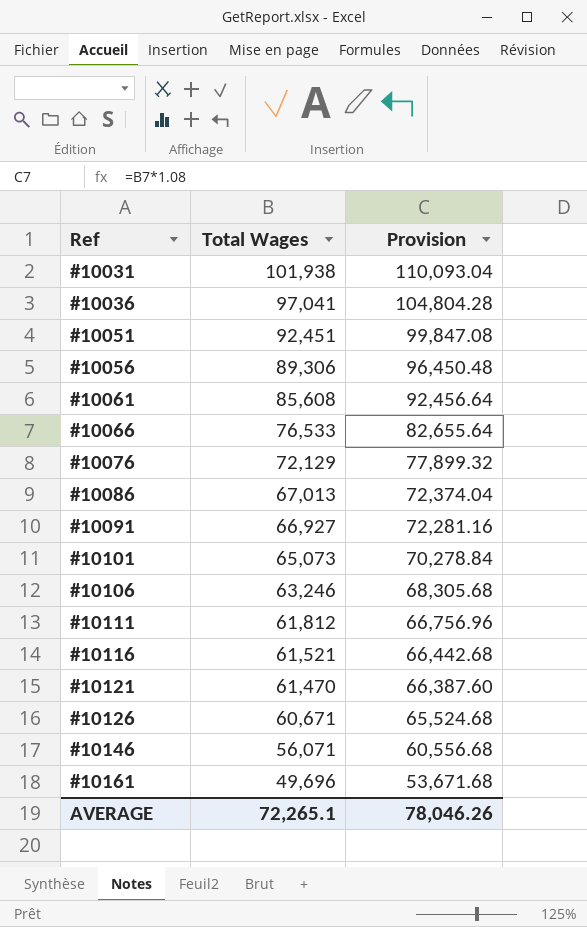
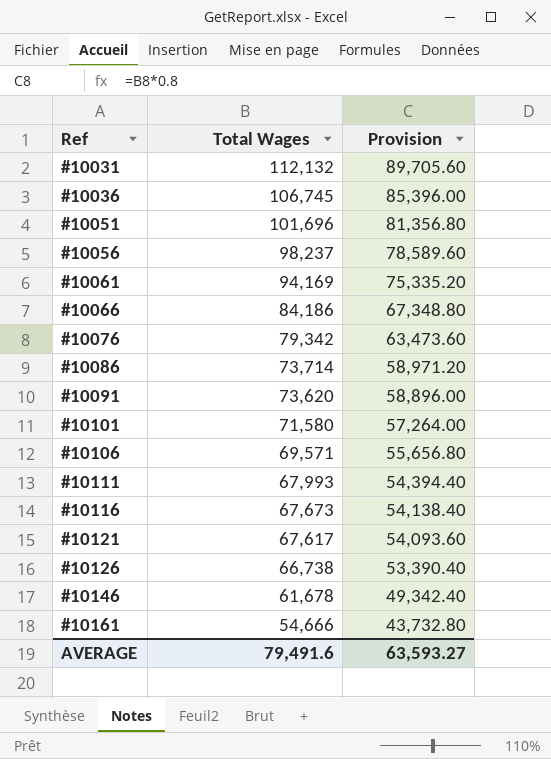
column Provision | formula: [Total Wages] * 1.08 -> [Total Wages] * 0.8
#10031 | Total Wages: 101,938 -> 112,132
#10036 | Total Wages: 97,041 -> 106,745
#10051 | Total Wages: 92,451 -> 101,696
#10056 | Total Wages: 89,306 -> 98,237
#10061 | Total Wages: 85,608 -> 94,169
#10066 | Total Wages: 76,533 -> 84,186
#10076 | Total Wages: 72,129 -> 79,342
#10086 | Total Wages: 67,013 -> 73,714
#10091 | Total Wages: 66,927 -> 73,620
#10101 | Total Wages: 65,073 -> 71,580
#10106 | Total Wages: 63,246 -> 69,571
#10111 | Total Wages: 61,812 -> 67,993
#10116 | Total Wages: 61,521 -> 67,673
#10121 | Total Wages: 61,470 -> 67,617
#10126 | Total Wages: 60,671 -> 66,738
#10146 | Total Wages: 56,071 -> 61,678
#10161 | Total Wages: 49,696 -> 54,666
AVERAGE | Total Wages: 72,265.1 -> 79,491.6
AVERAGE | Provision: 78,046.26 -> 63,593.27

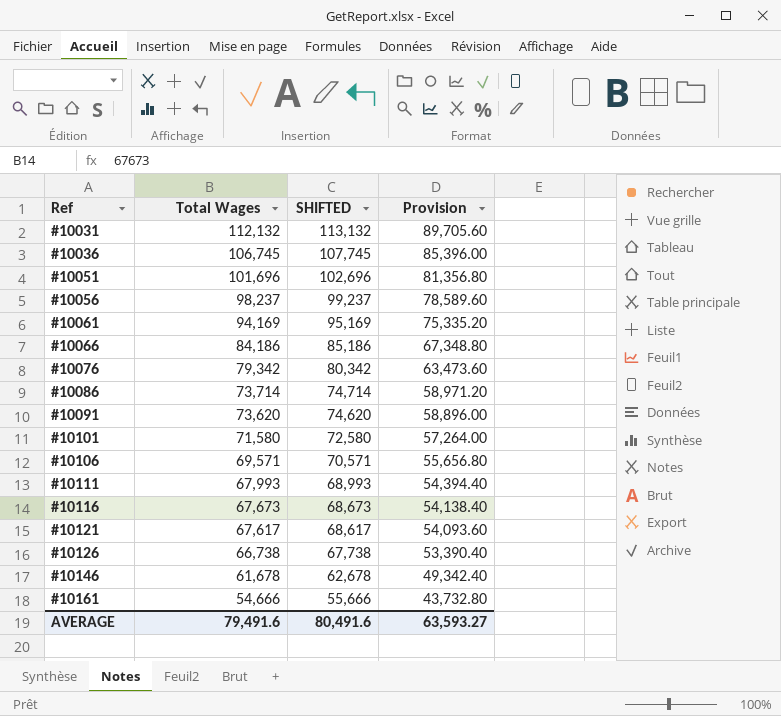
column SHIFTED | formula: none -> [Total Wages] + 1000

